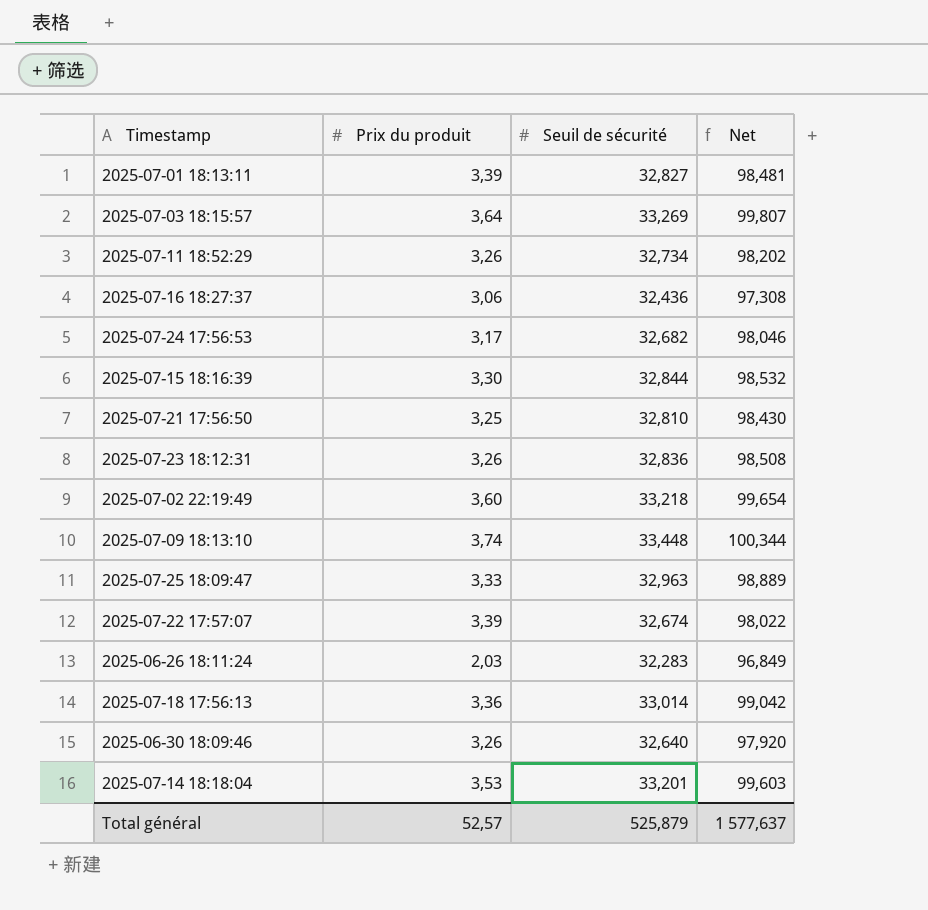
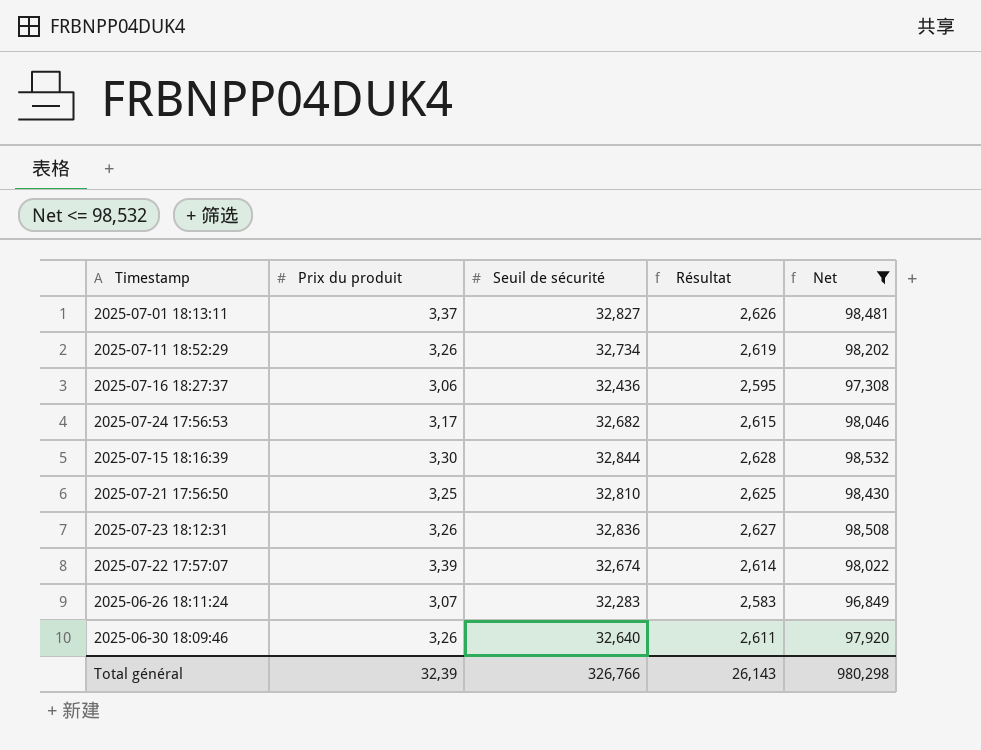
filter: none -> Net <= 98,532
column Résultat | formula: none -> [Seuil de sécurité] * 0,08
2025-07-01 18:13:11 | Prix du produit: 3,39 -> 3,37
2025-06-26 18:11:24 | Prix du produit: 2,03 -> 3,07
Total général | Prix du produit: 52,57 -> 32,39
Total général | Seuil de sécurité: 525,879 -> 326,766
Total général | Net: 1 577,637 -> 980,298

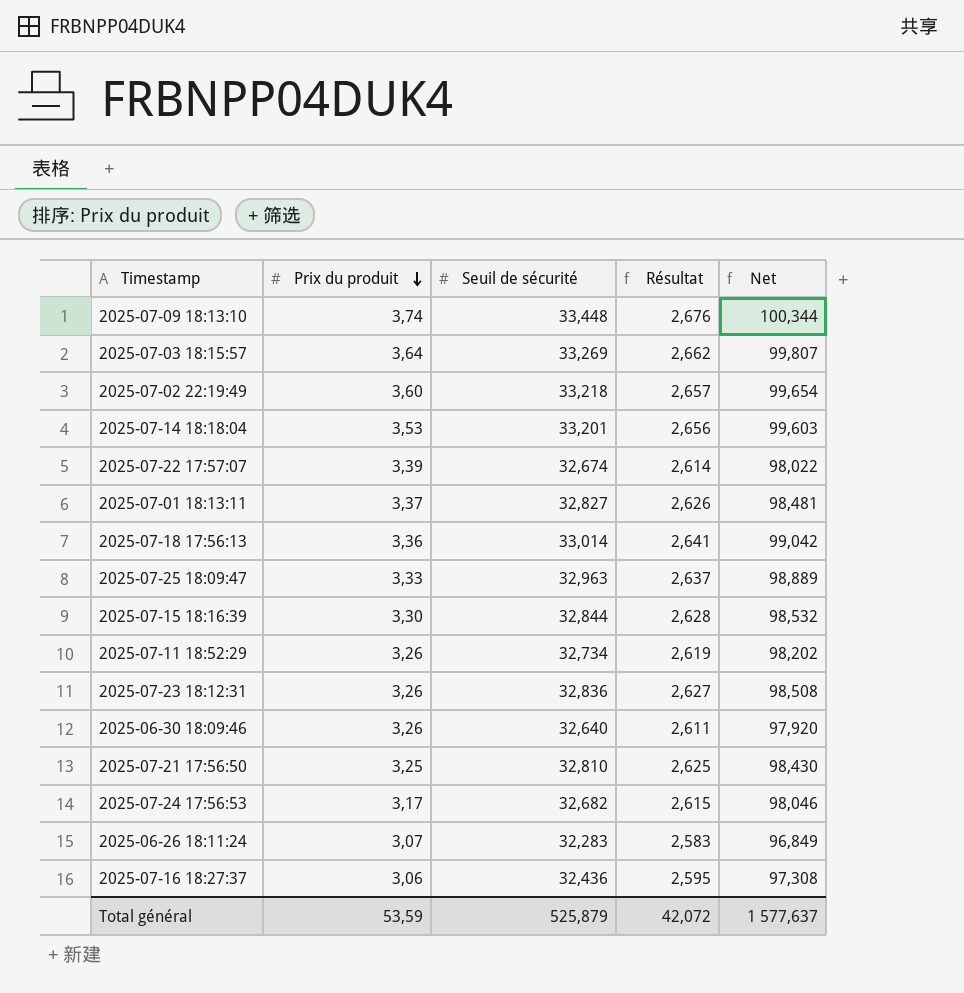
filter: Net <= 98,532 -> none
row order: none -> Prix du produit descending
Total général | Prix du produit: 32,39 -> 53,59
Total général | Seuil de sécurité: 326,766 -> 525,879
Total général | Résultat: 26,143 -> 42,072
Total général | Net: 980,298 -> 1 577,637

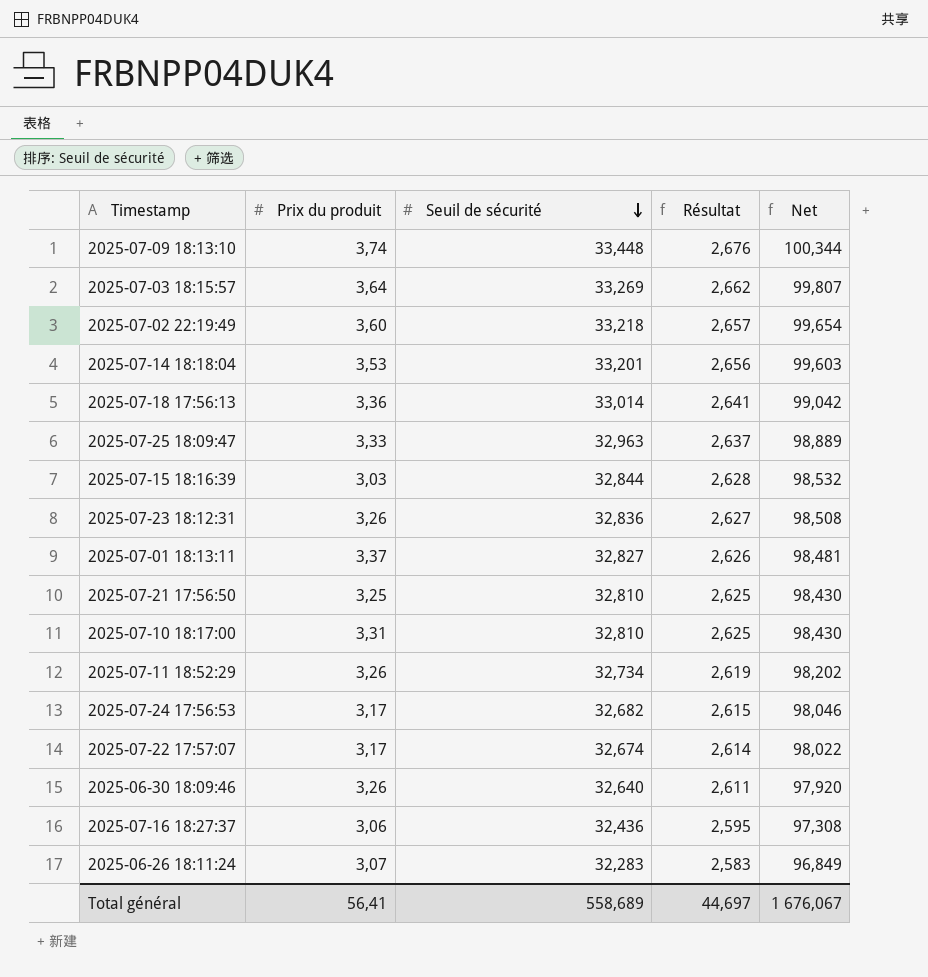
row order: Prix du produit descending -> Seuil de sécurité descending
2025-07-15 18:16:39 | Prix du produit: 3,30 -> 3,03
row 2025-07-10 18:17:00: none -> 3,31 | 32,810 | 2,625 | 98,430
2025-07-22 17:57:07 | Prix du produit: 3,39 -> 3,17
Total général | Prix du produit: 53,59 -> 56,41
Total général | Seuil de sécurité: 525,879 -> 558,689
Total général | Résultat: 42,072 -> 44,697
Total général | Net: 1 577,637 -> 1 676,067

